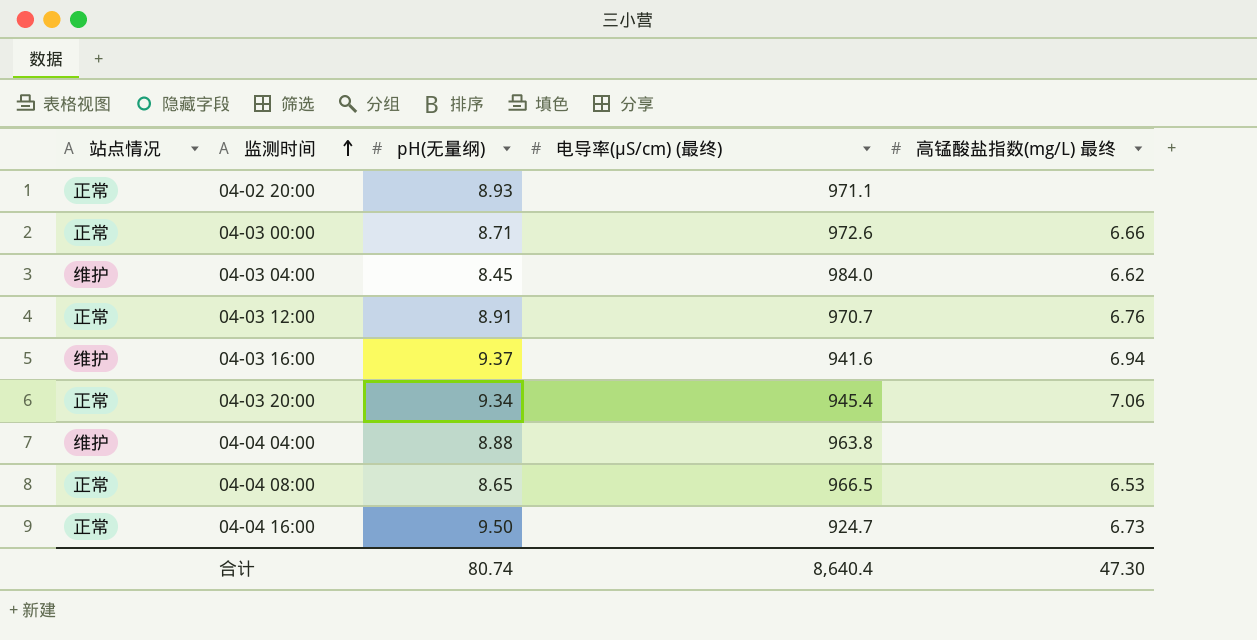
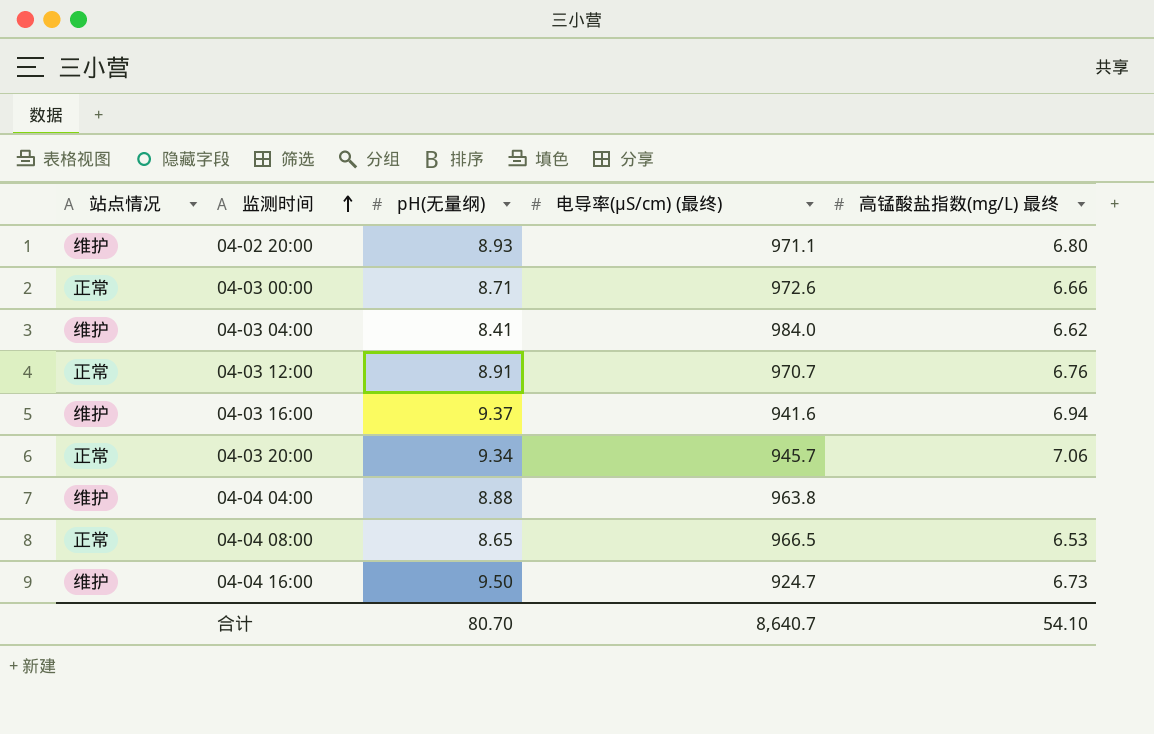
04-02 20:00 | 站点情况: 正常 -> 维护
04-02 20:00 | 高锰酸盐指数(mg/L) 最终: none -> 6.80
04-03 04:00 | pH(无量纲): 8.45 -> 8.41
04-03 20:00 | 电导率(μS/cm) (最终): 945.4 -> 945.7
04-04 16:00 | 站点情况: 正常 -> 维护
合计 | pH(无量纲): 80.74 -> 80.70
合计 | 电导率(μS/cm) (最终): 8,640.4 -> 8,640.7
合计 | 高锰酸盐指数(mg/L) 最终: 47.30 -> 54.10

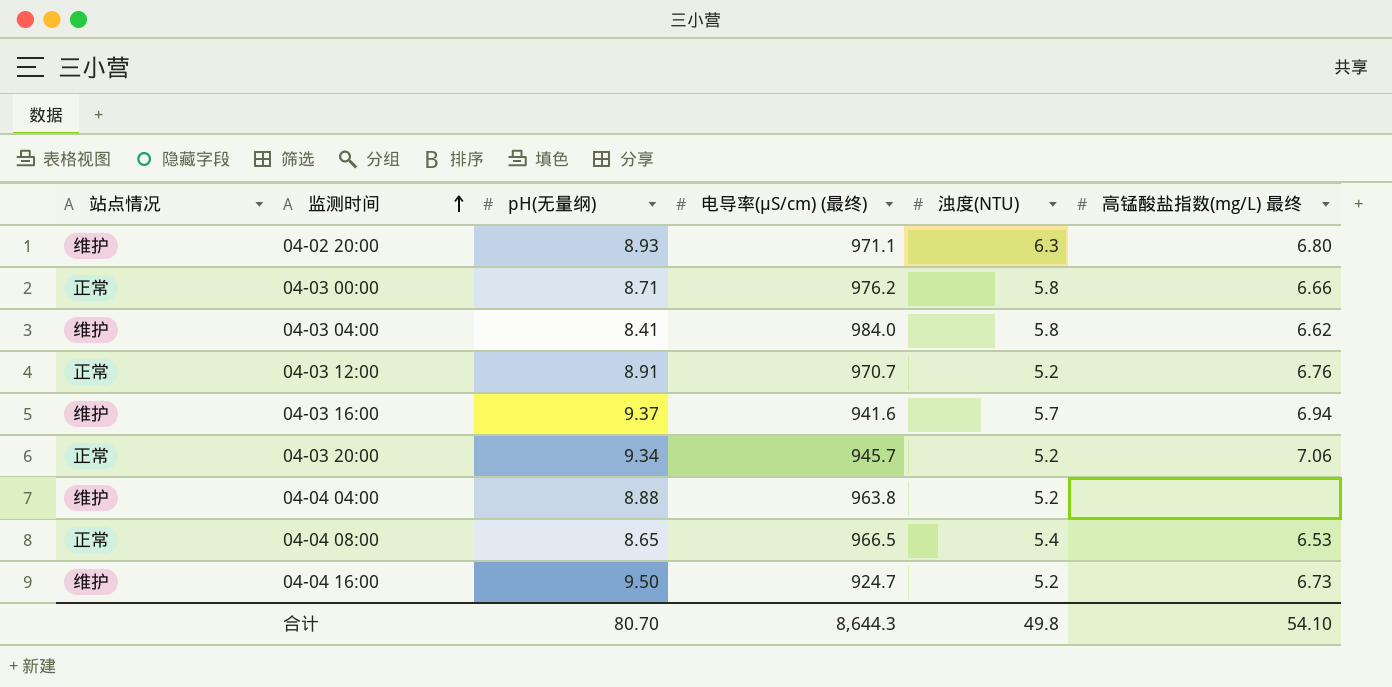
column 浊度(NTU) | position: none -> 5
04-03 00:00 | 电导率(μS/cm) (最终): 972.6 -> 976.2
合计 | 电导率(μS/cm) (最终): 8,640.7 -> 8,644.3

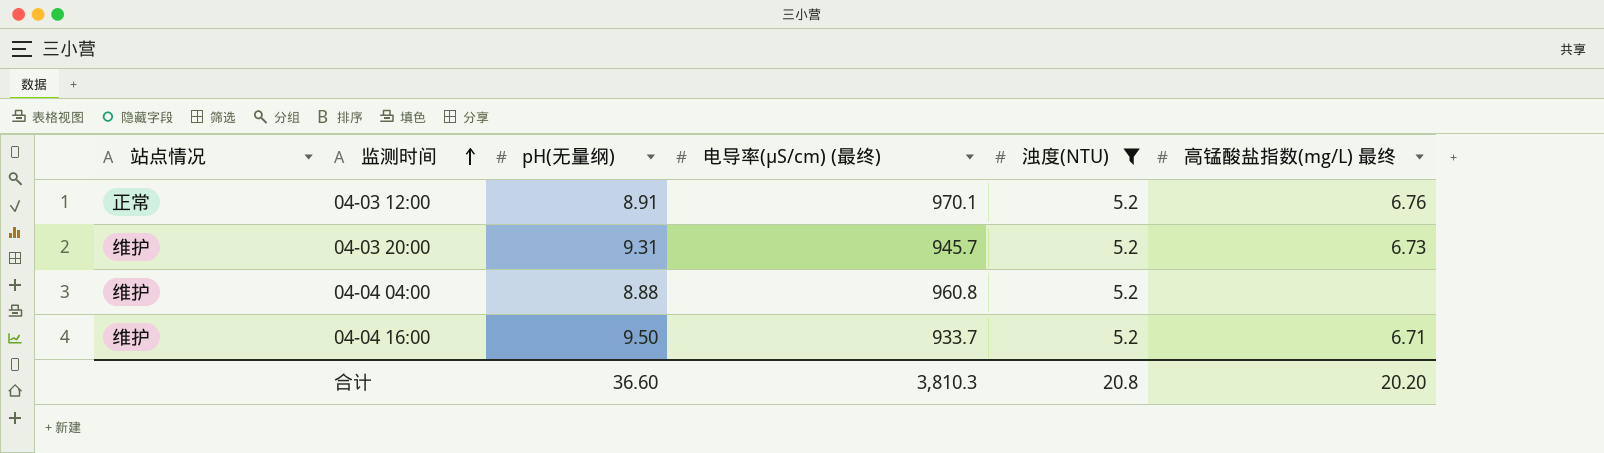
filter: none -> 浊度(NTU) = 5.2
04-03 12:00 | 电导率(μS/cm) (最终): 970.7 -> 970.1
04-03 20:00 | 站点情况: 正常 -> 维护
04-03 20:00 | pH(无量纲): 9.34 -> 9.31
04-03 20:00 | 高锰酸盐指数(mg/L) 最终: 7.06 -> 6.73
04-04 04:00 | 电导率(μS/cm) (最终): 963.8 -> 960.8
04-04 16:00 | 电导率(μS/cm) (最终): 924.7 -> 933.7
04-04 16:00 | 高锰酸盐指数(mg/L) 最终: 6.73 -> 6.71
合计 | pH(无量纲): 80.70 -> 36.60
合计 | 电导率(μS/cm) (最终): 8,644.3 -> 3,810.3
合计 | 浊度(NTU): 49.8 -> 20.8
合计 | 高锰酸盐指数(mg/L) 最终: 54.10 -> 20.20

